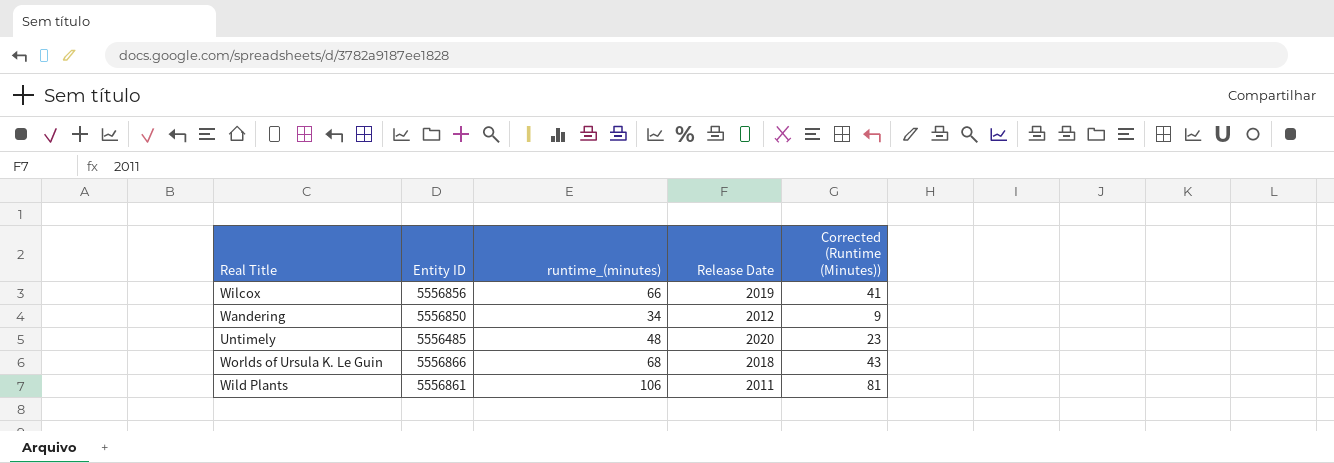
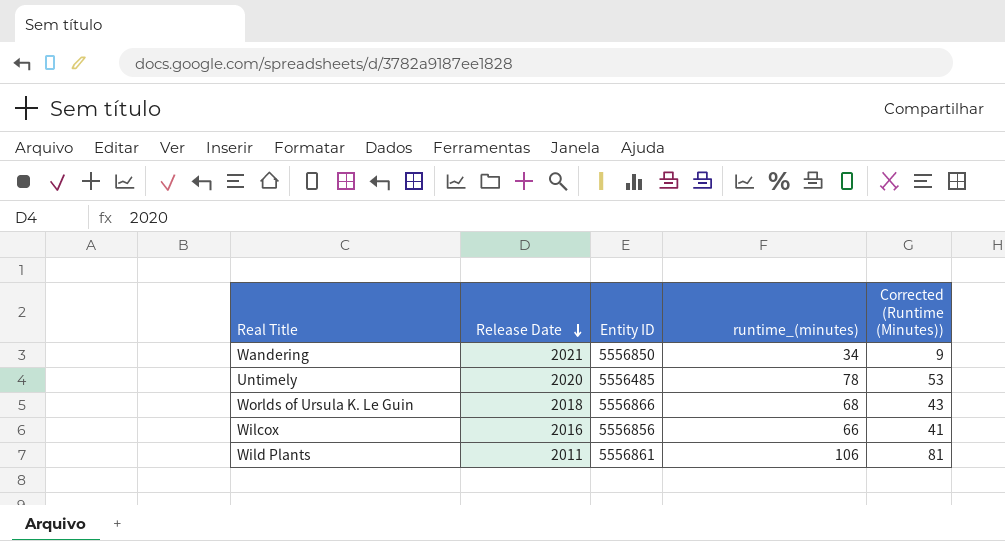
row order: none -> Release Date descending
column Release Date | position: 4 -> 2
Wandering | Release Date: 2012 -> 2021
Untimely | runtime_(minutes): 48 -> 78
Untimely | Corrected (Runtime (Minutes)): 23 -> 53
Wilcox | Release Date: 2019 -> 2016

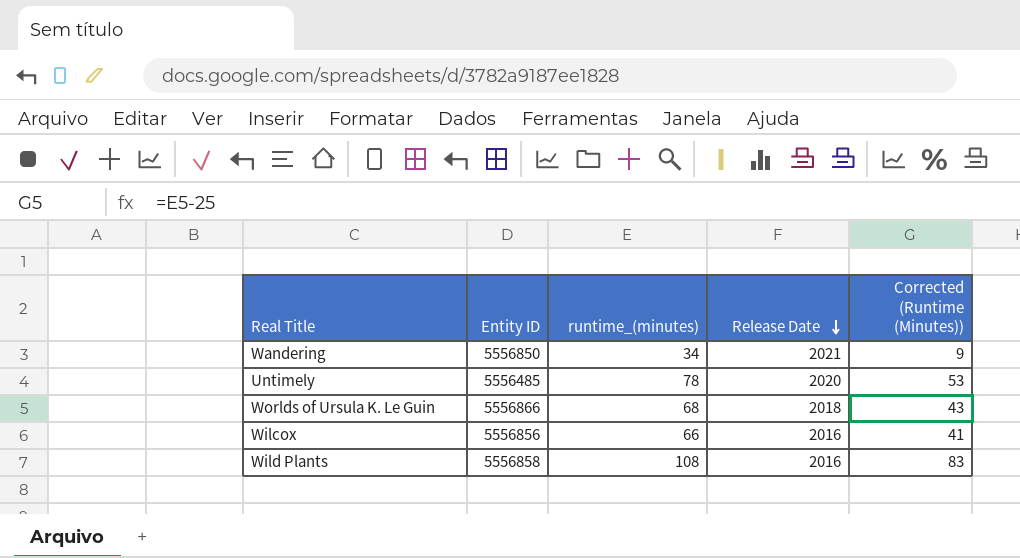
column Release Date | position: 2 -> 4
Wild Plants | Entity ID: 5556861 -> 5556858
Wild Plants | runtime_(minutes): 106 -> 108
Wild Plants | Release Date: 2011 -> 2016
Wild Plants | Corrected (Runtime (Minutes)): 81 -> 83

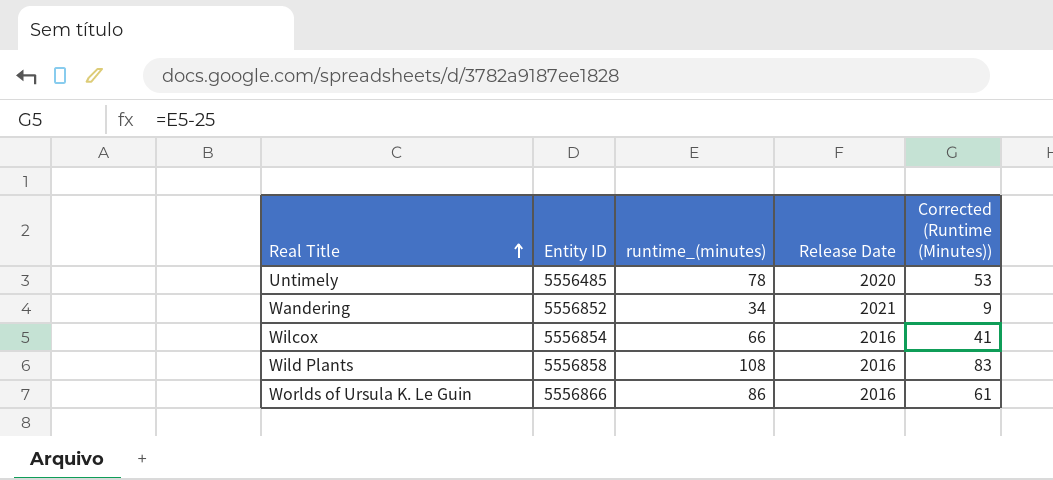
row order: Release Date descending -> Real Title ascending
Wandering | Entity ID: 5556850 -> 5556852
Wilcox | Entity ID: 5556856 -> 5556854
Worlds of Ursula K. Le Guin | runtime_(minutes): 68 -> 86
Worlds of Ursula K. Le Guin | Release Date: 2018 -> 2016
Worlds of Ursula K. Le Guin | Corrected (Runtime (Minutes)): 43 -> 61

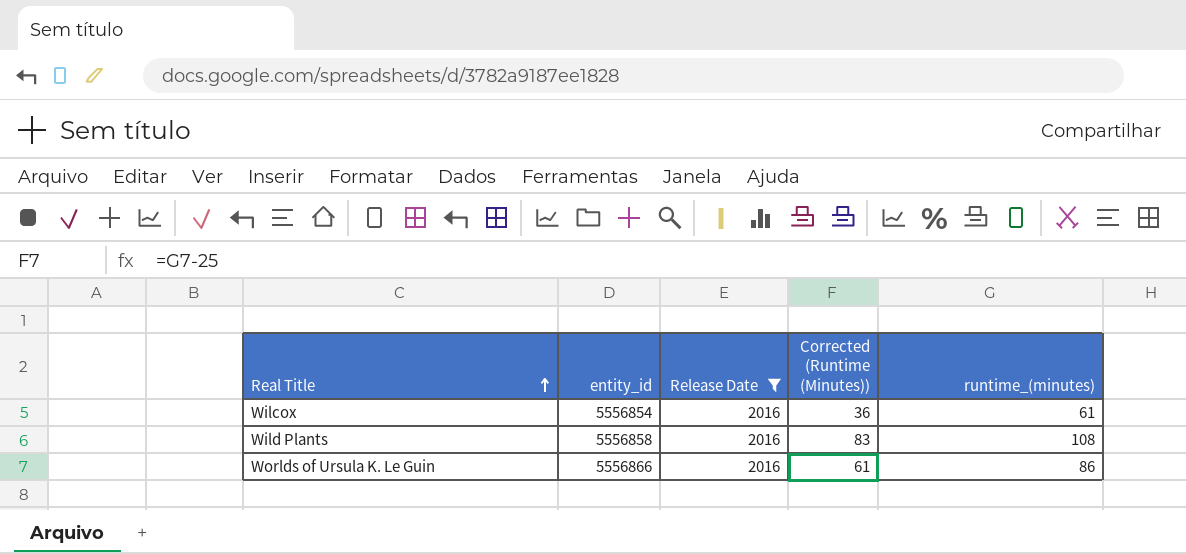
filter: none -> Release Date = 2016
column name: Entity ID -> entity_id
column runtime_(minutes) | position: 3 -> 5
Wilcox | Corrected (Runtime (Minutes)): 41 -> 36
Wilcox | runtime_(minutes): 66 -> 61

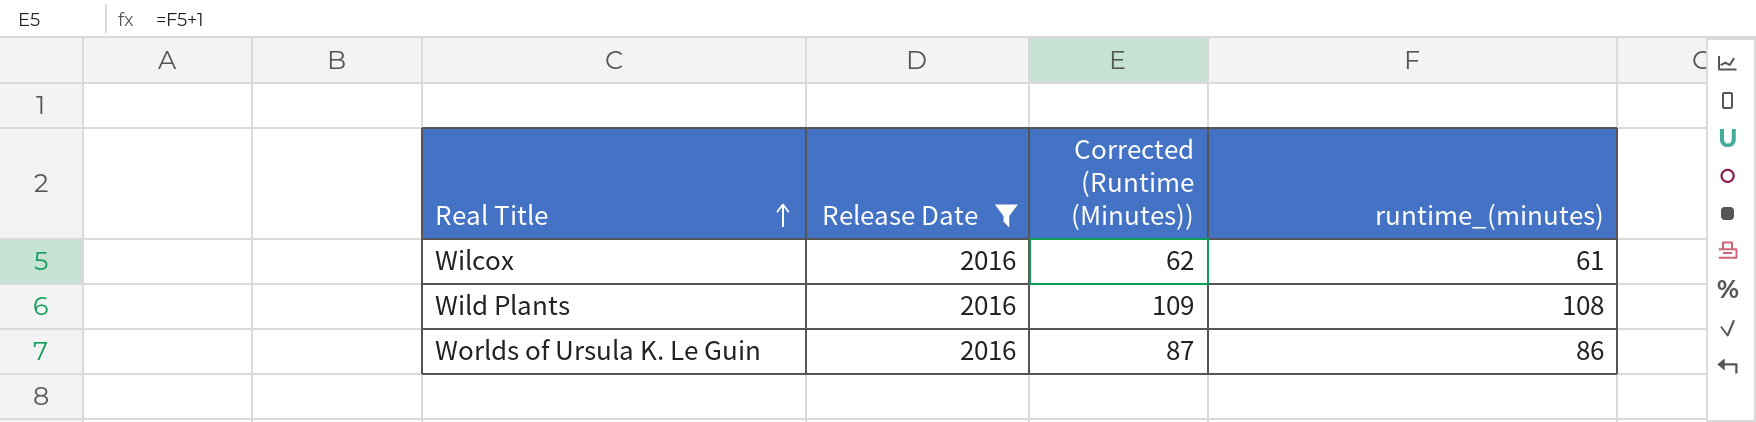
column entity_id | position: 2 -> none
column Corrected (Runtime (Minutes)) | formula: [runtime_(minutes)] - 25 -> [runtime_(minutes)] + 1

